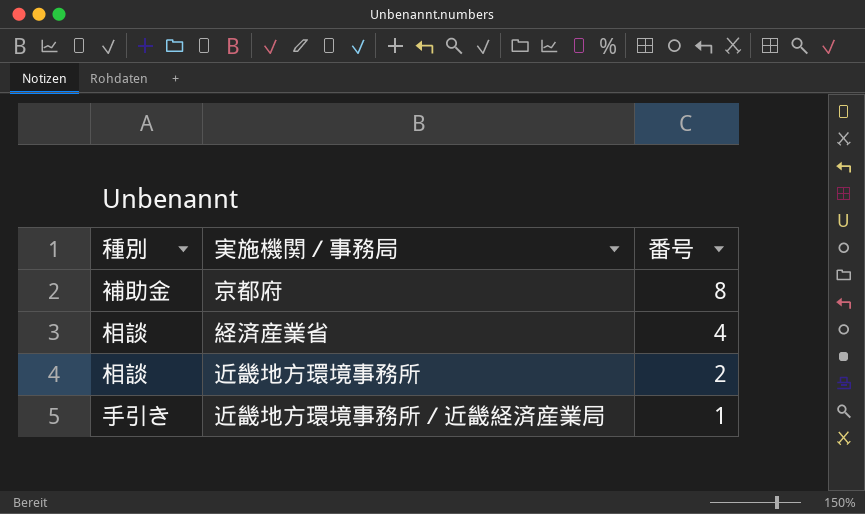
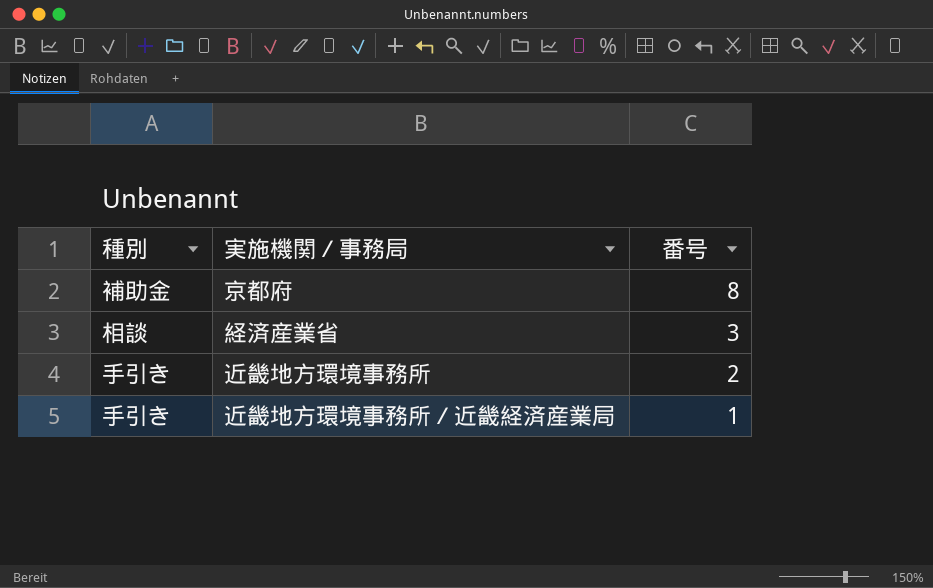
経済産業省 | 番号: 4 -> 3
近畿地方環境事務所 | 種別: 相談 -> 手引き

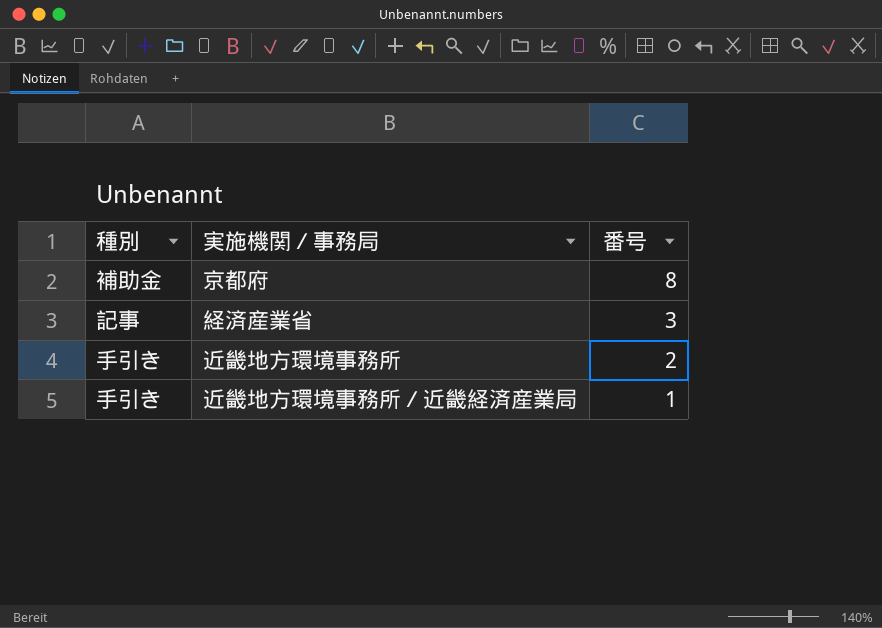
経済産業省 | 種別: 相談 -> 記事

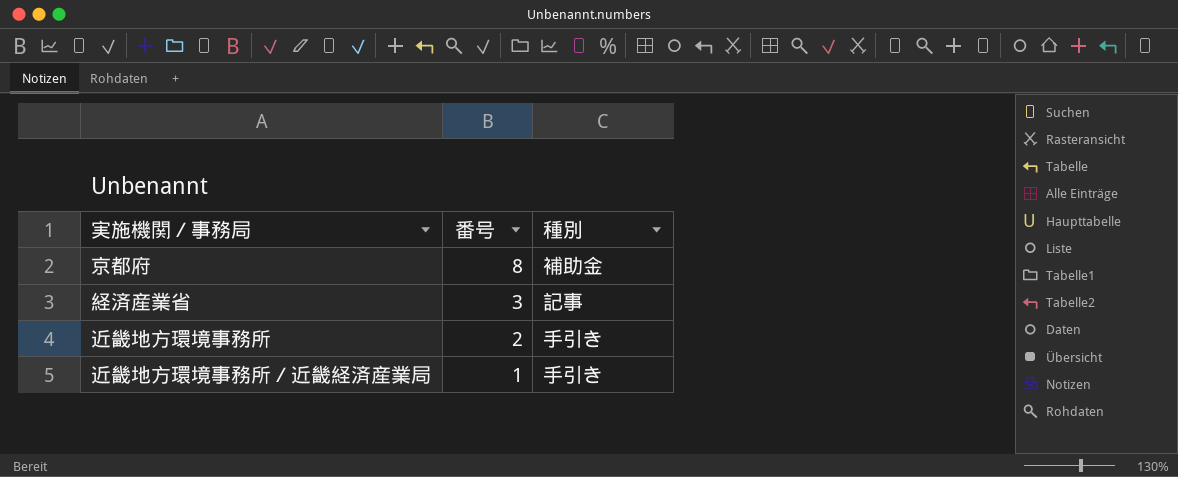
column 種別 | position: 1 -> 3

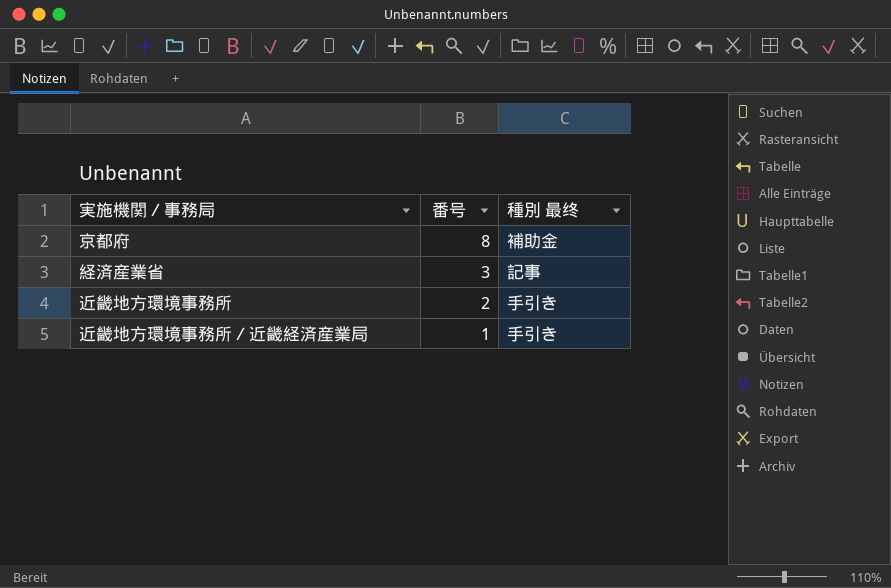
column name: 種別 -> 種別 最终

